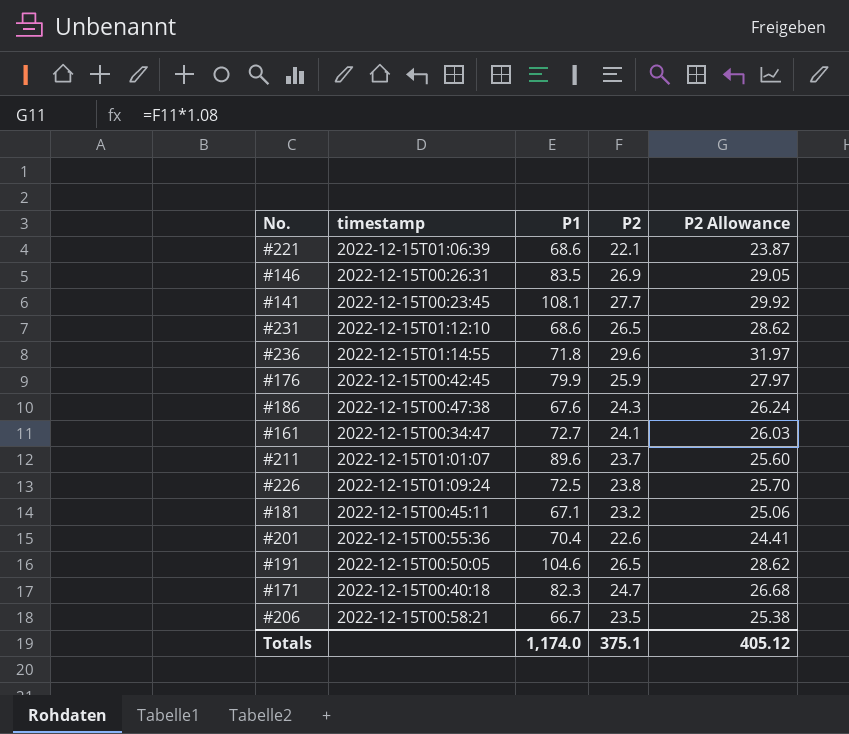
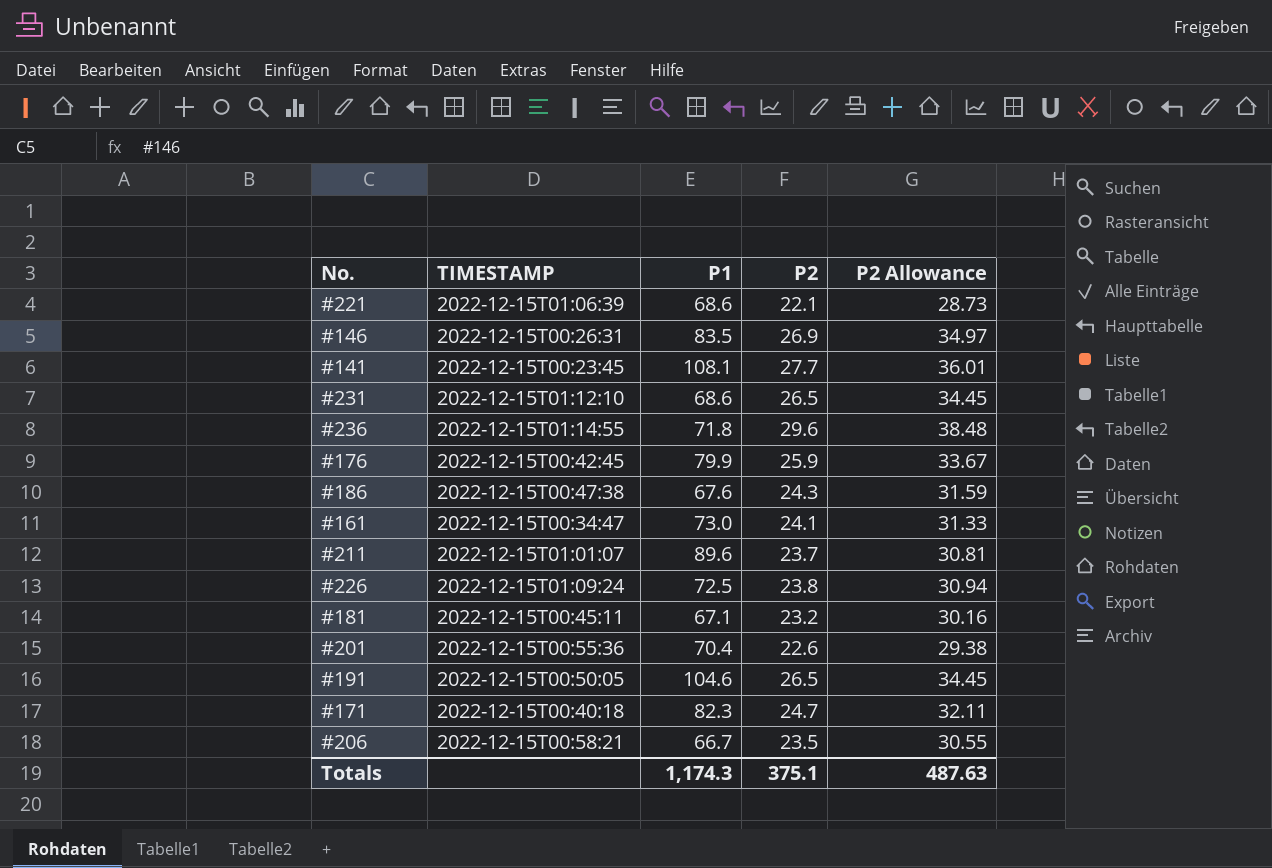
column name: timestamp -> TIMESTAMP
column P2 Allowance | formula: [P2] * 1.08 -> [P2] * 1.3
#161 | P1: 72.7 -> 73.0
Totals | P1: 1,174.0 -> 1,174.3
Totals | P2 Allowance: 405.12 -> 487.63

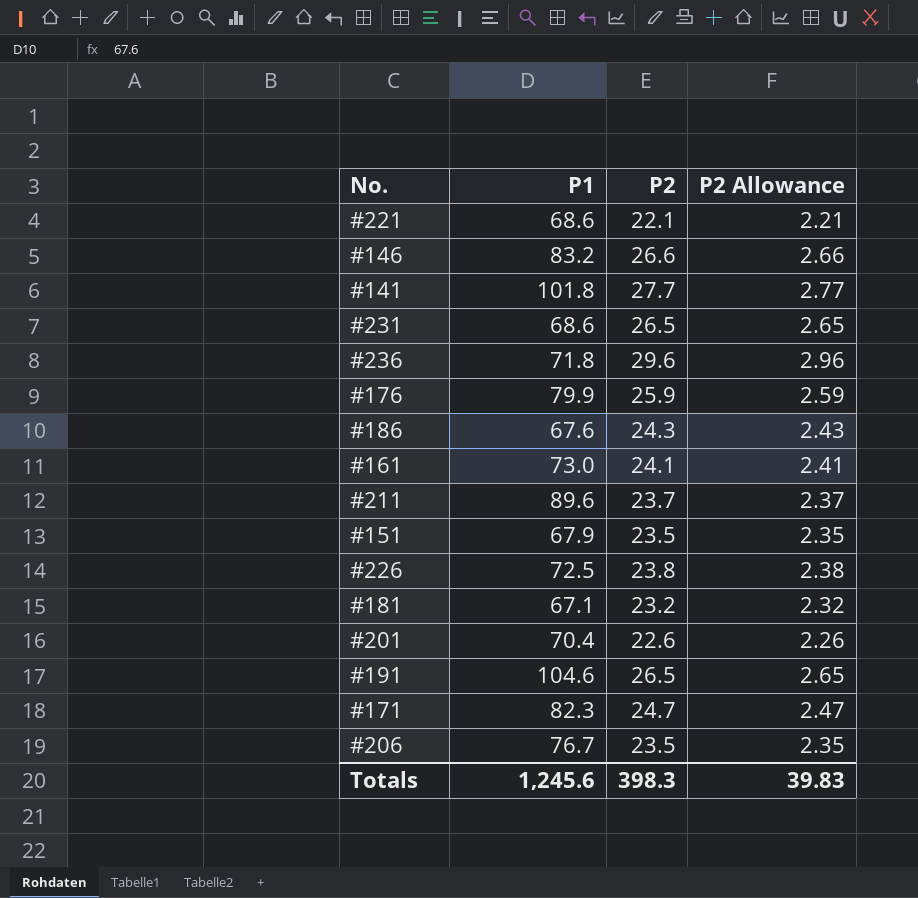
column TIMESTAMP | position: 2 -> none
column P2 Allowance | formula: [P2] * 1.3 -> [P2] * 0.1
#146 | P1: 83.5 -> 83.2
#146 | P2: 26.9 -> 26.6
#141 | P1: 108.1 -> 101.8
row #151: none -> 67.9 | 23.5 | 2.35
#206 | P1: 66.7 -> 76.7
Totals | P1: 1,174.3 -> 1,245.6
Totals | P2: 375.1 -> 398.3
Totals | P2 Allowance: 487.63 -> 39.83

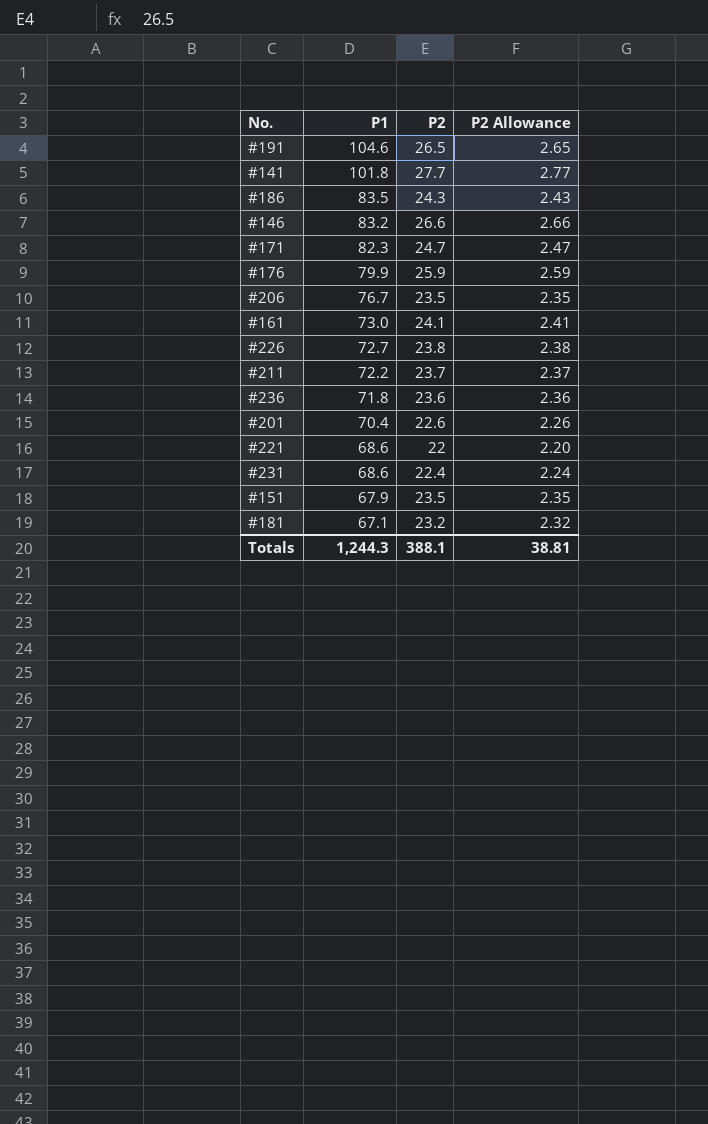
row order: none -> P1 descending
#186 | P1: 67.6 -> 83.5
#226 | P1: 72.5 -> 72.7
#211 | P1: 89.6 -> 72.2
#236 | P2: 29.6 -> 23.6
#236 | P2 Allowance: 2.96 -> 2.36
#221 | P2: 22.1 -> 22
#221 | P2 Allowance: 2.21 -> 2.20
#231 | P2: 26.5 -> 22.4
#231 | P2 Allowance: 2.65 -> 2.24
Totals | P1: 1,245.6 -> 1,244.3
Totals | P2: 398.3 -> 388.1
Totals | P2 Allowance: 39.83 -> 38.81

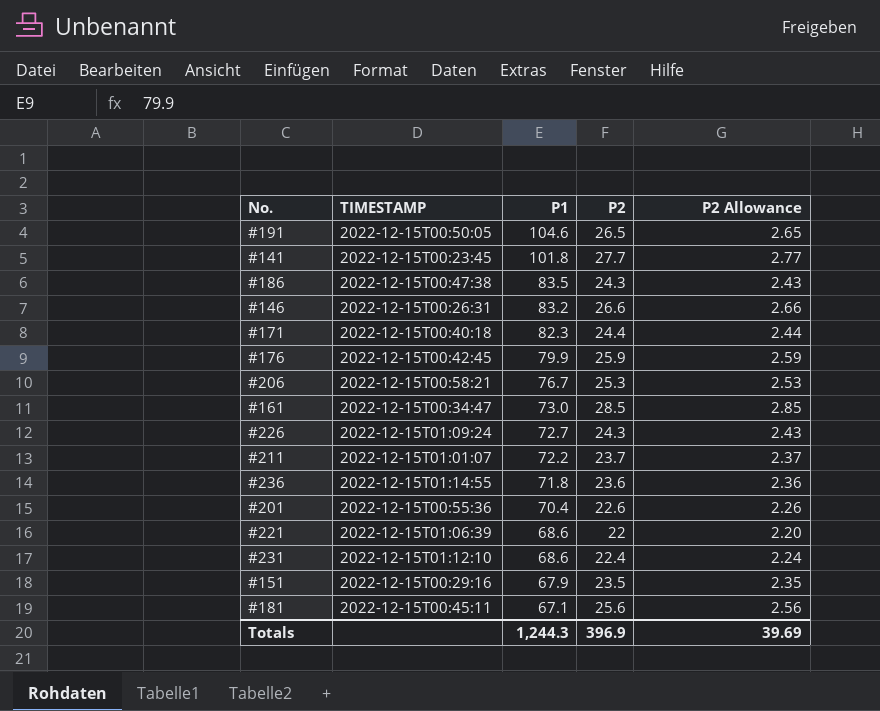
column TIMESTAMP | position: none -> 2
#171 | P2: 24.7 -> 24.4
#171 | P2 Allowance: 2.47 -> 2.44
#206 | P2: 23.5 -> 25.3
#206 | P2 Allowance: 2.35 -> 2.53
#161 | P2: 24.1 -> 28.5
#161 | P2 Allowance: 2.41 -> 2.85
#226 | P2: 23.8 -> 24.3
#226 | P2 Allowance: 2.38 -> 2.43
#181 | P2: 23.2 -> 25.6
#181 | P2 Allowance: 2.32 -> 2.56
Totals | P2: 388.1 -> 396.9
Totals | P2 Allowance: 38.81 -> 39.69

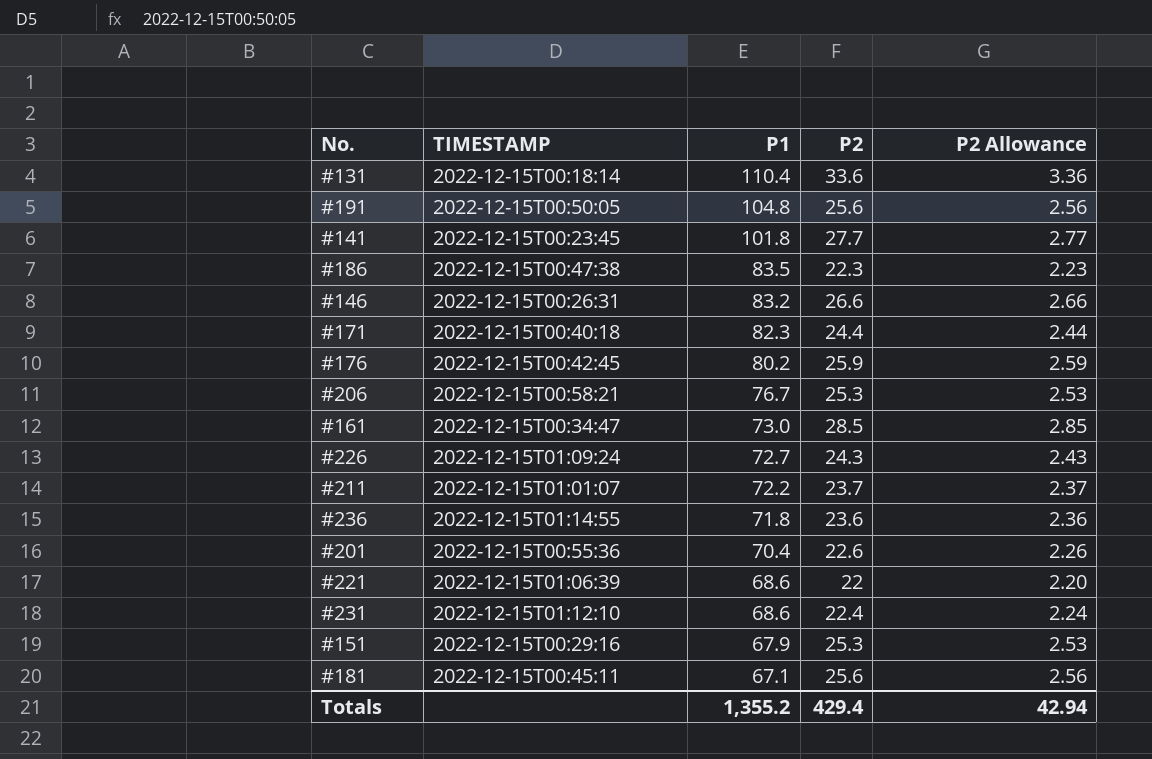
row #131: none -> 2022-12-15T00:18:14 | 110.4 | 33.6 | 3.36
#191 | P1: 104.6 -> 104.8
#191 | P2: 26.5 -> 25.6
#191 | P2 Allowance: 2.65 -> 2.56
#186 | P2: 24.3 -> 22.3
#186 | P2 Allowance: 2.43 -> 2.23
#176 | P1: 79.9 -> 80.2
#151 | P2: 23.5 -> 25.3
#151 | P2 Allowance: 2.35 -> 2.53
Totals | P1: 1,244.3 -> 1,355.2
Totals | P2: 396.9 -> 429.4
Totals | P2 Allowance: 39.69 -> 42.94

